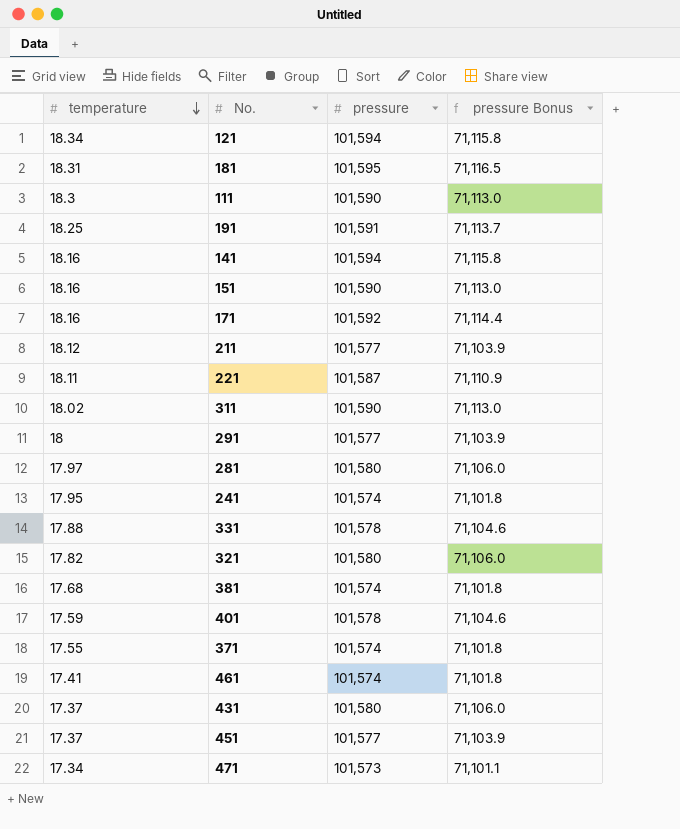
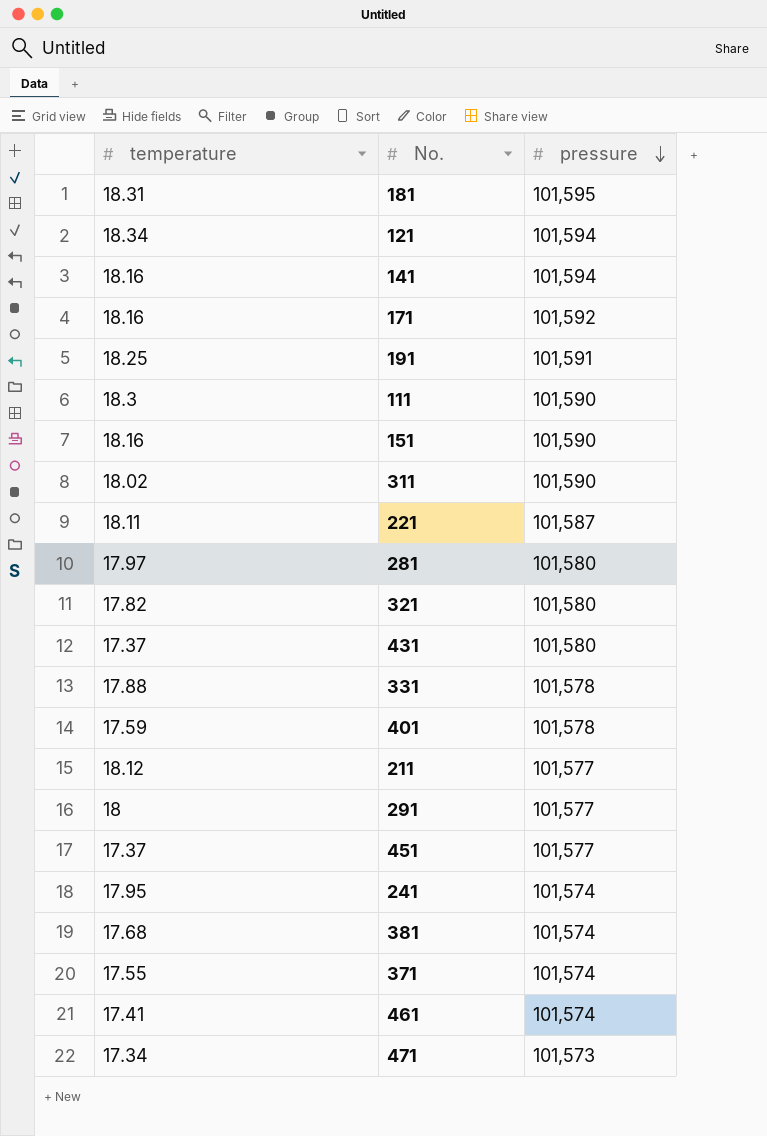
row order: temperature descending -> pressure descending
column pressure Bonus | formula: [pressure] * 0.7 -> none

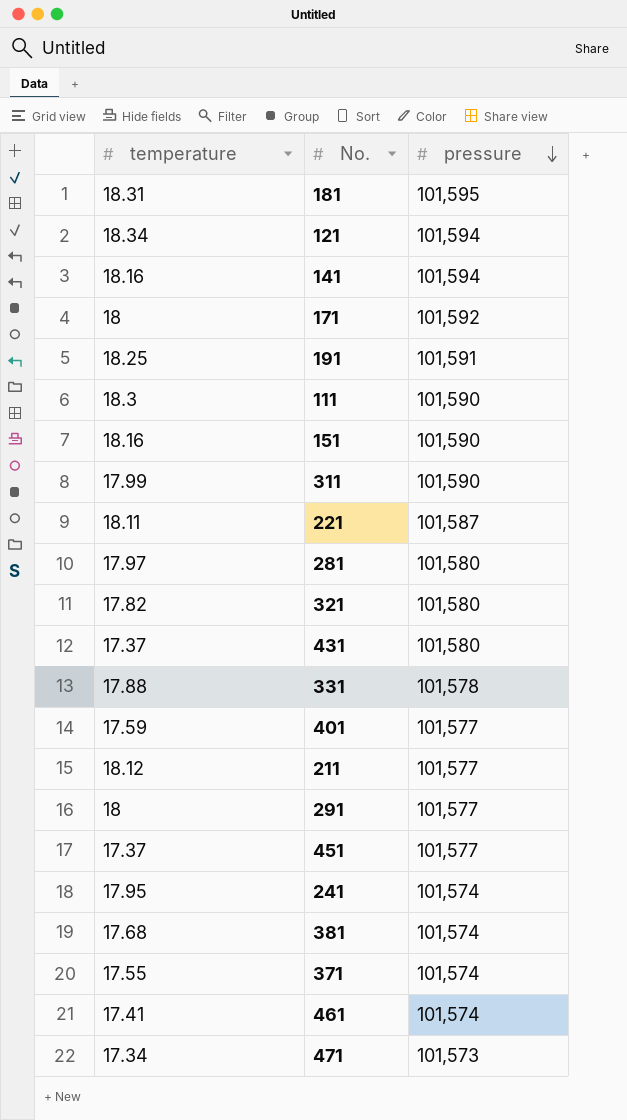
171 | temperature: 18.16 -> 18
311 | temperature: 18.02 -> 17.99
401 | pressure: 101,578 -> 101,577

